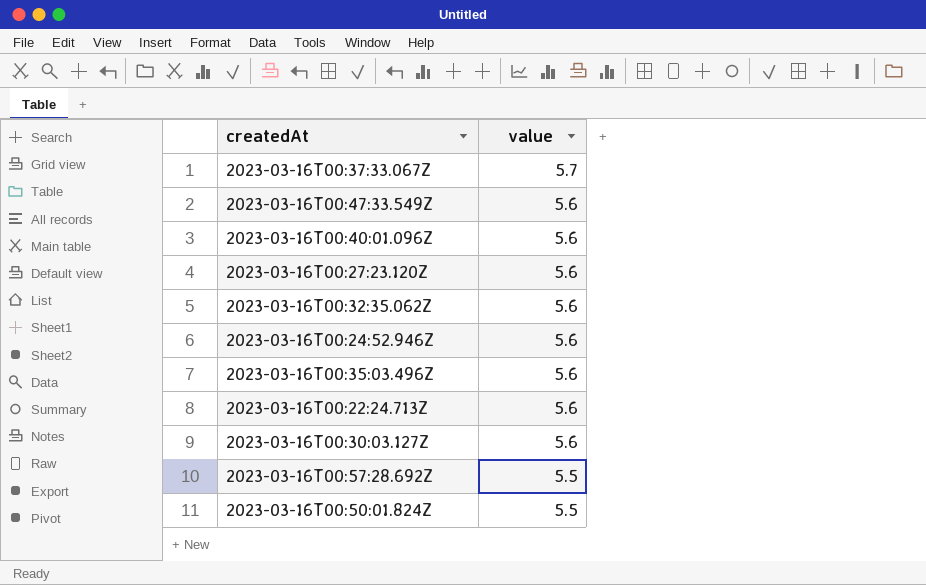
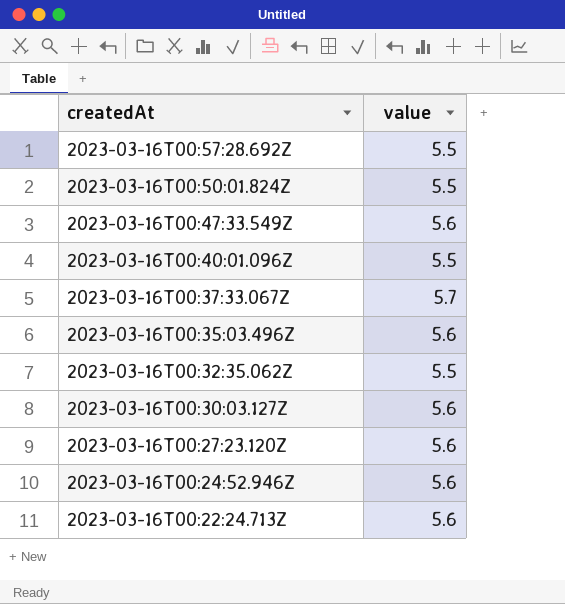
row order: value descending -> createdAt descending
2023-03-16T00:40:01.096Z | value: 5.6 -> 5.5
2023-03-16T00:32:35.062Z | value: 5.6 -> 5.5

